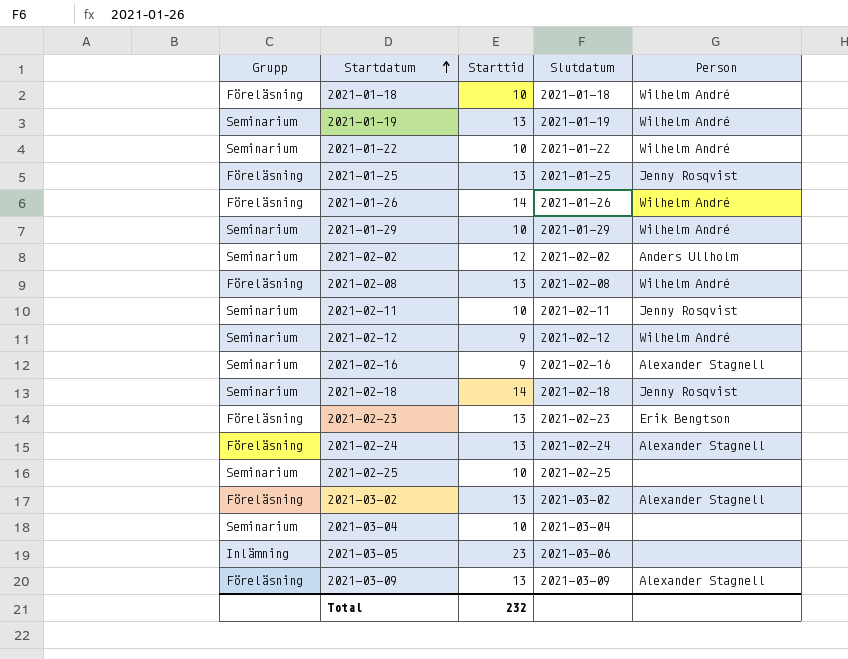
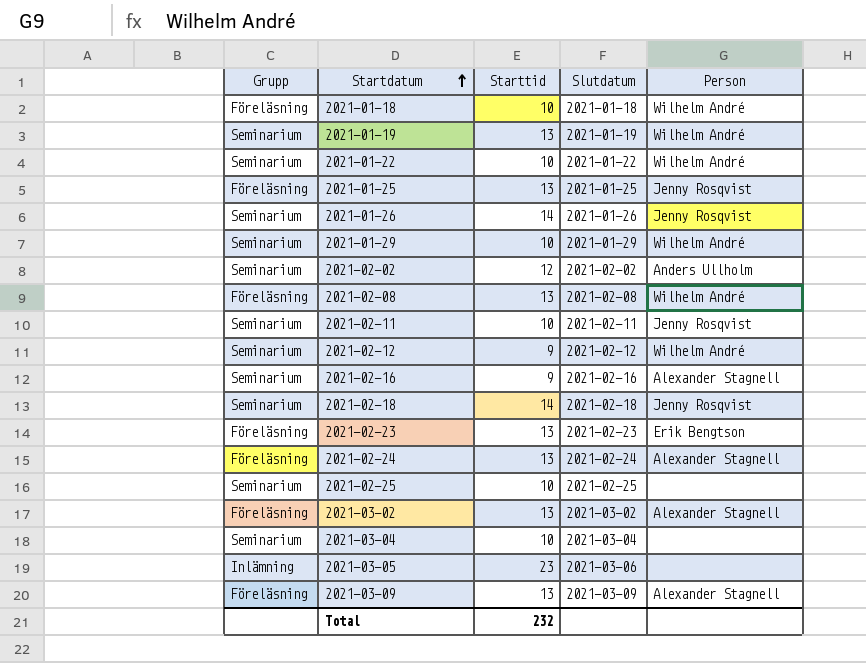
2021-01-26 | Grupp: Föreläsning -> Seminarium
2021-01-26 | Person: Wilhelm André -> Jenny Rosqvist

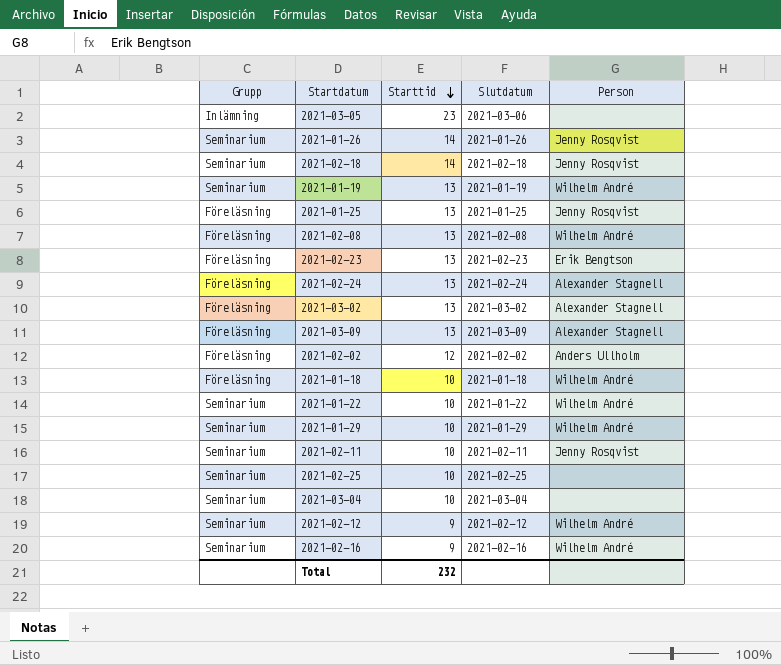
row order: Startdatum ascending -> Starttid descending
2021-02-02 | Grupp: Seminarium -> Föreläsning
2021-02-16 | Person: Alexander Stagnell -> Wilhelm André

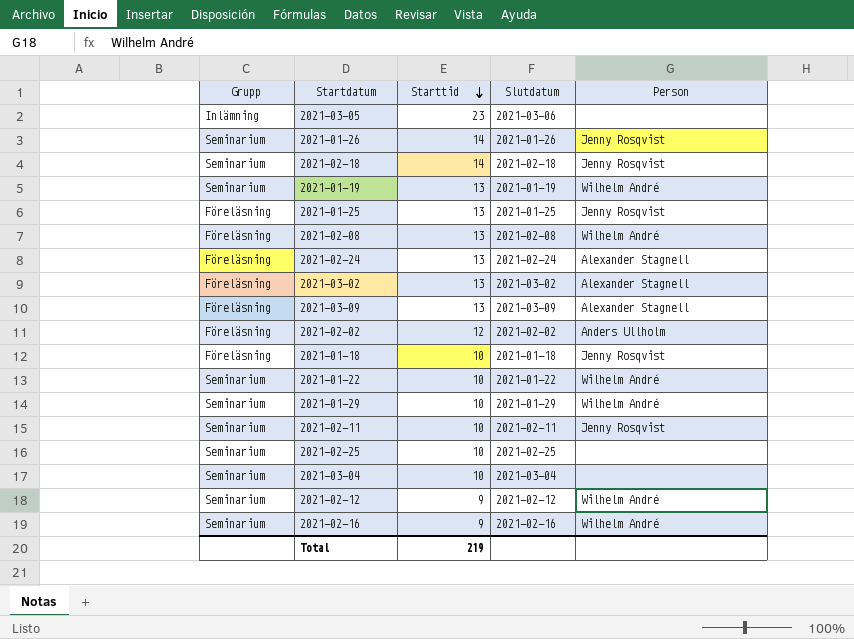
row 2021-02-23: Föreläsning | 13 | 2021-02-23 | Erik Bengtson -> none
2021-01-18 | Person: Wilhelm André -> Jenny Rosqvist
Total | Starttid: 232 -> 219

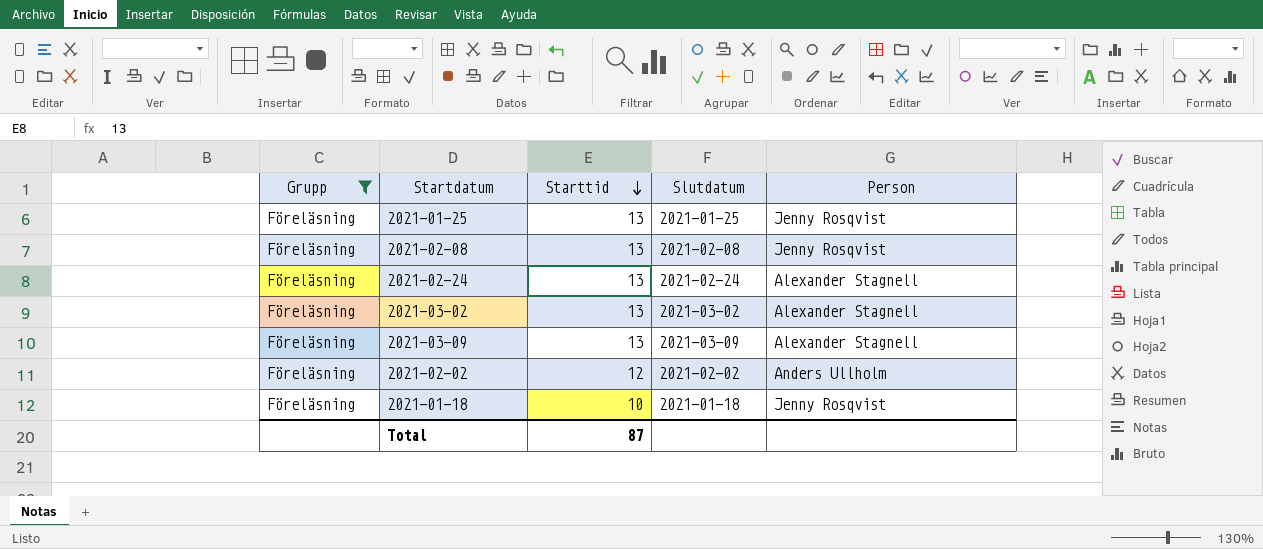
filter: none -> Grupp = Föreläsning
2021-02-08 | Person: Wilhelm André -> Jenny Rosqvist
Total | Starttid: 219 -> 87

